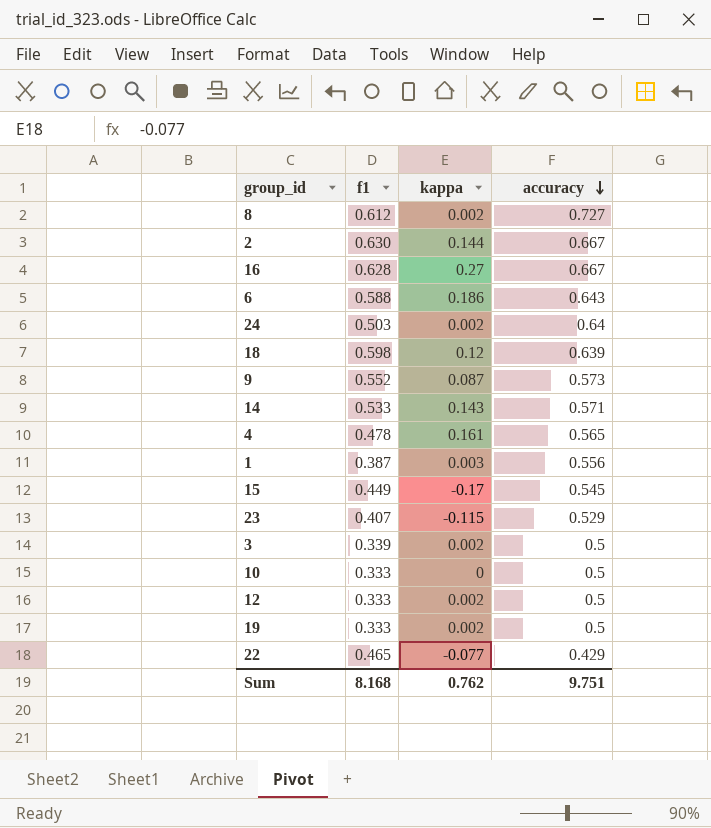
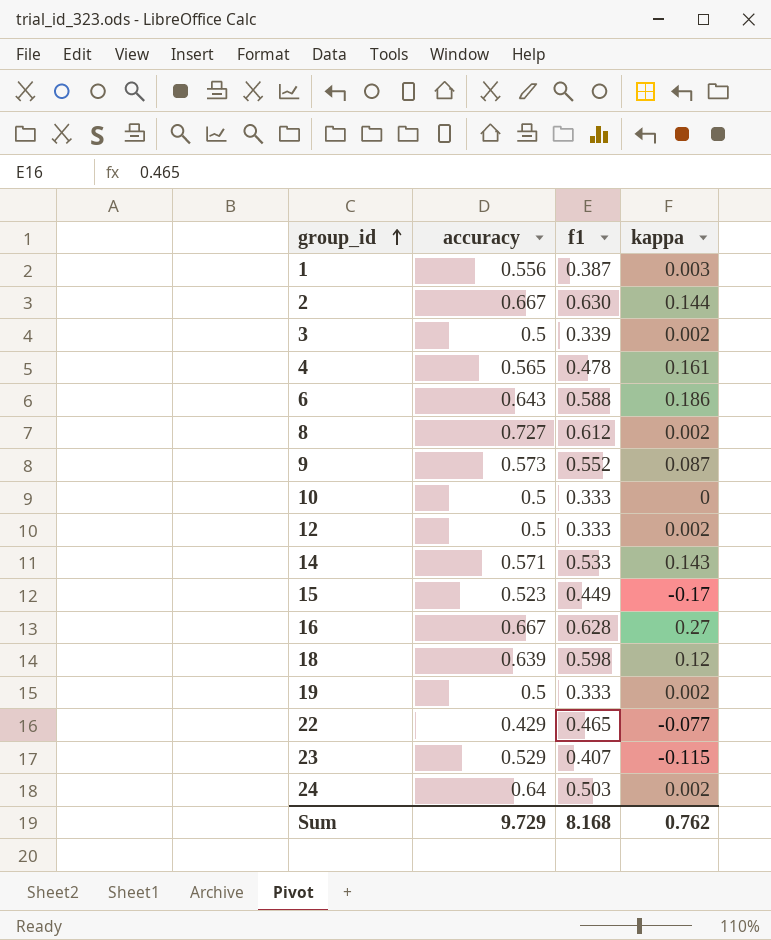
row order: accuracy descending -> group_id ascending
column accuracy | position: 4 -> 2
15 | accuracy: 0.545 -> 0.523
Sum | accuracy: 9.751 -> 9.729

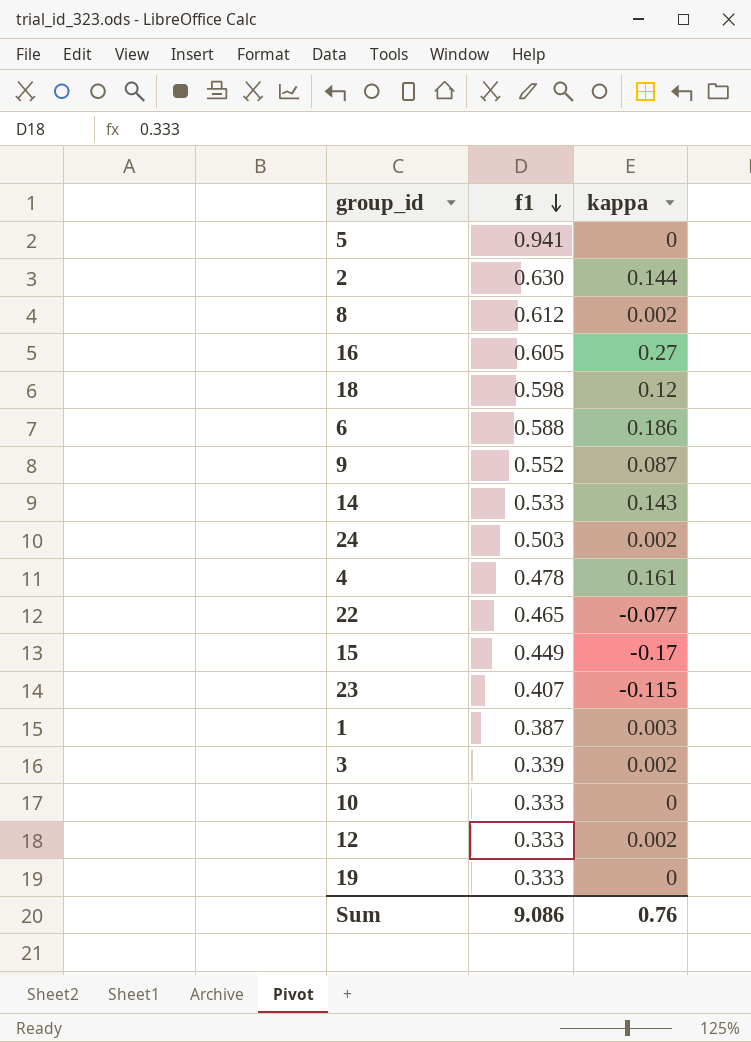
row order: group_id ascending -> f1 descending
column accuracy | position: 2 -> none
row 5: none -> 0.941 | 0
16 | f1: 0.628 -> 0.605
19 | kappa: 0.002 -> 0
Sum | f1: 8.168 -> 9.086
Sum | kappa: 0.762 -> 0.76

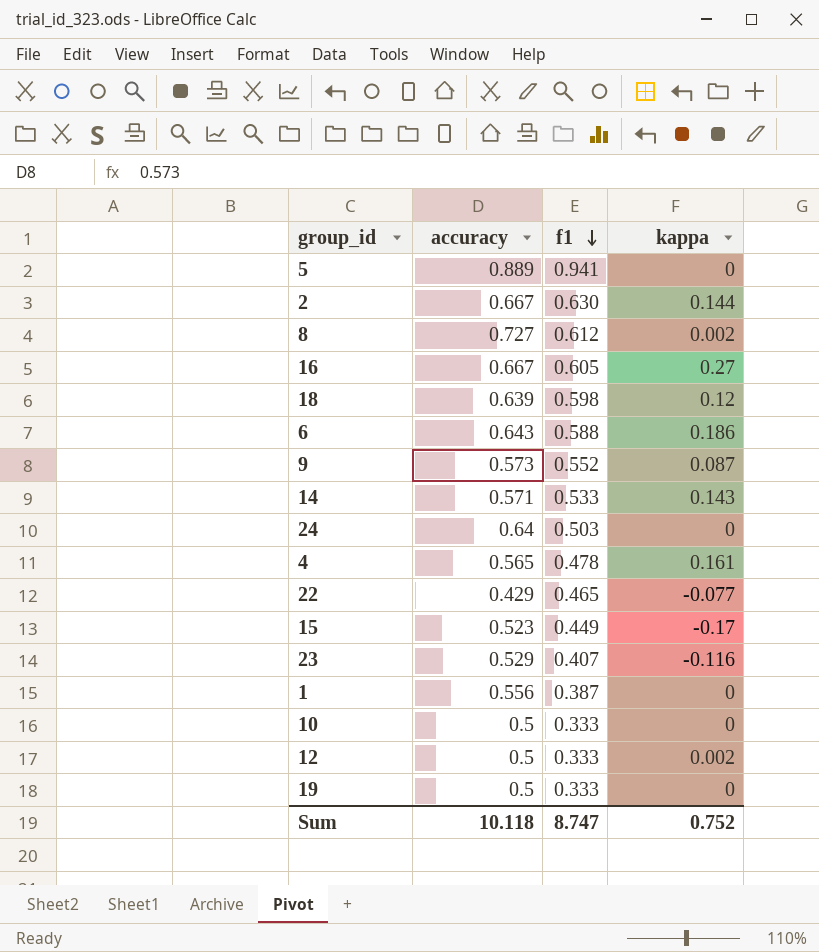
column accuracy | position: none -> 2
row 3: 0.339 | 0.002 -> none
24 | kappa: 0.002 -> 0
23 | kappa: -0.115 -> -0.116
1 | kappa: 0.003 -> 0
Sum | f1: 9.086 -> 8.747
Sum | kappa: 0.76 -> 0.752

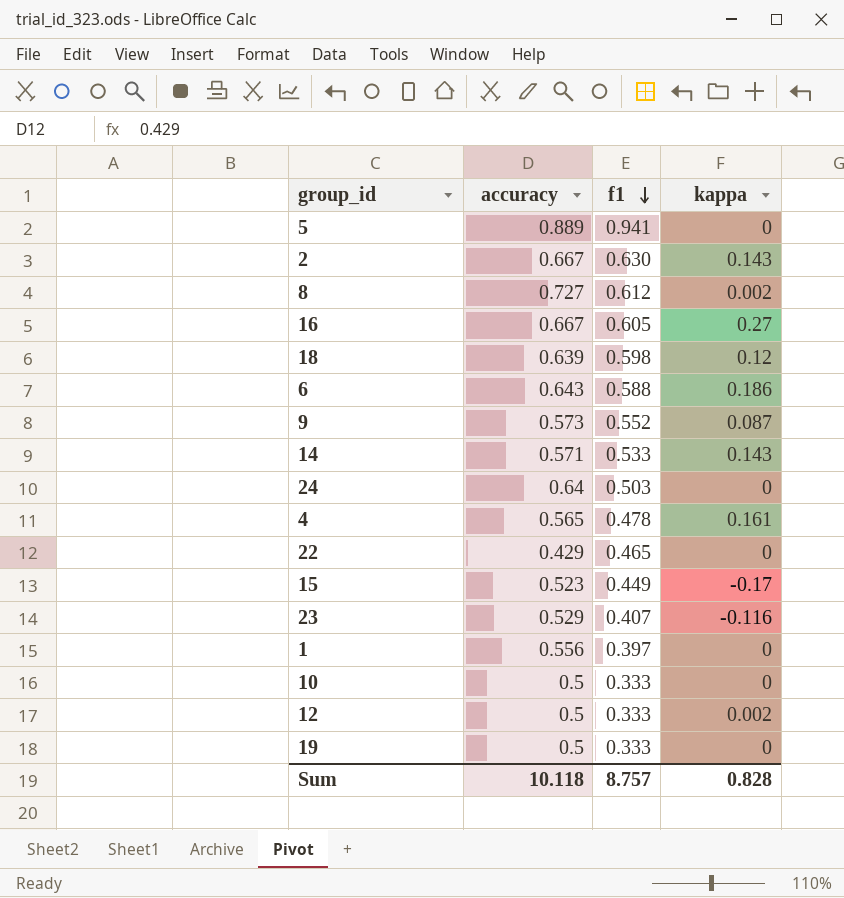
2 | kappa: 0.144 -> 0.143
22 | kappa: -0.077 -> 0
1 | f1: 0.387 -> 0.397
Sum | f1: 8.747 -> 8.757
Sum | kappa: 0.752 -> 0.828

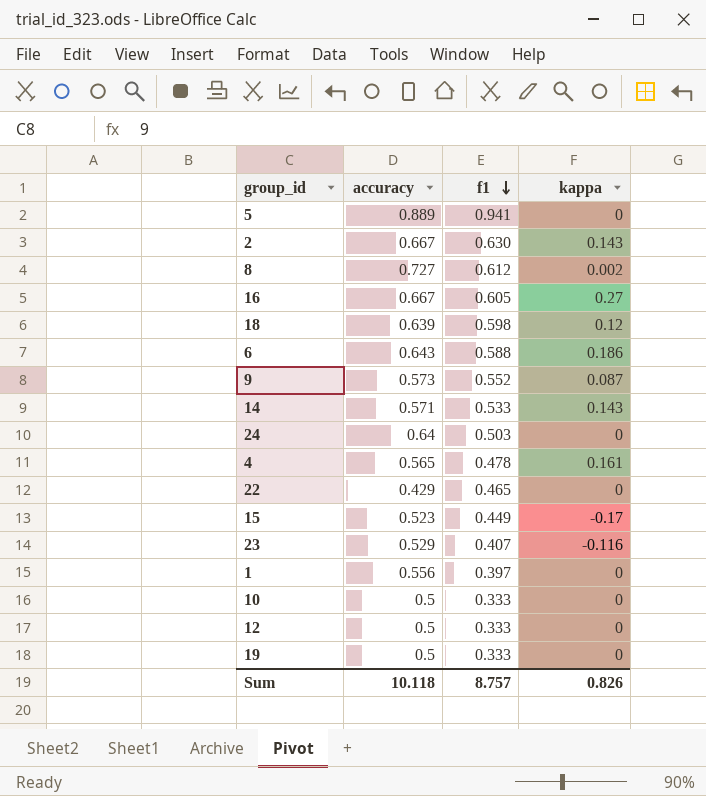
12 | kappa: 0.002 -> 0
Sum | kappa: 0.828 -> 0.826

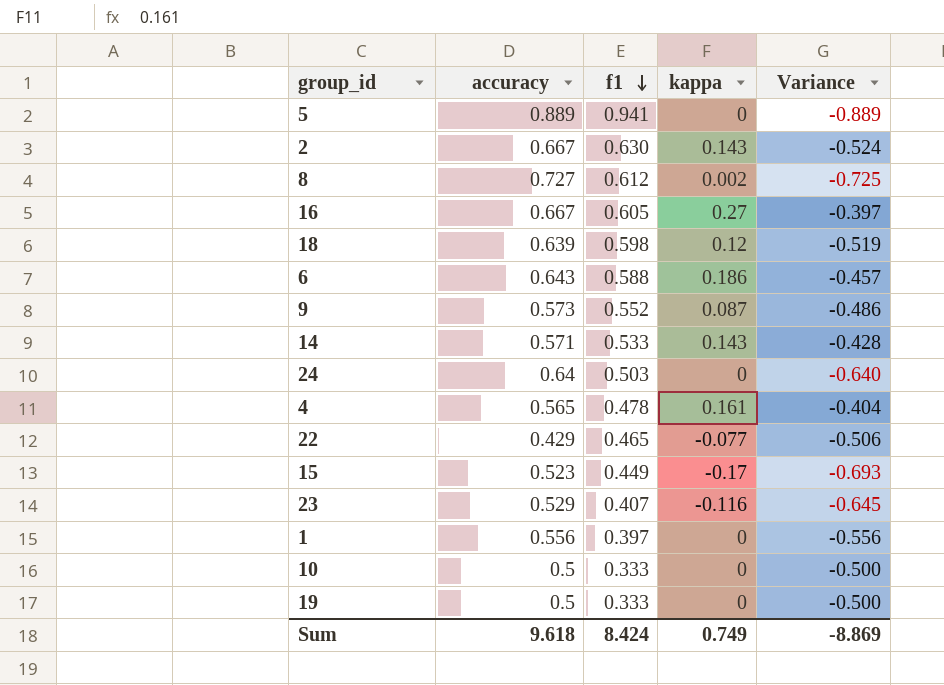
column Variance | formula: none -> [kappa] - [accuracy]
row 12: 0.5 | 0.333 | 0 -> none
22 | kappa: 0 -> -0.077
Sum | accuracy: 10.118 -> 9.618
Sum | f1: 8.757 -> 8.424
Sum | kappa: 0.826 -> 0.749

